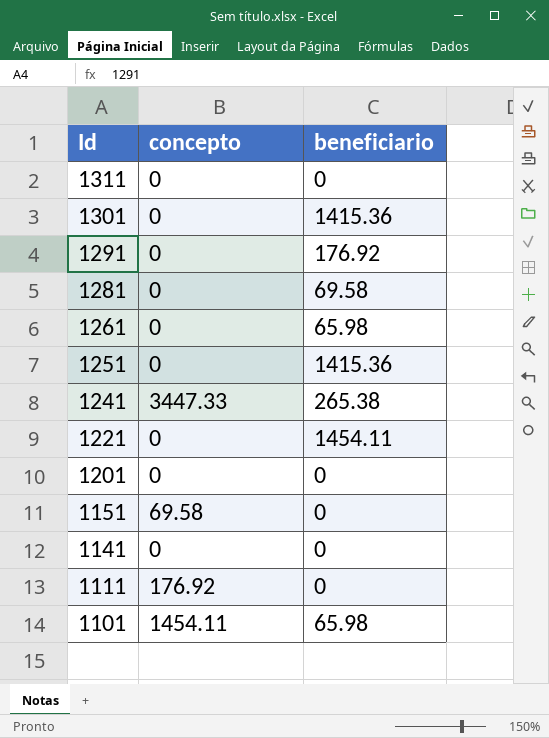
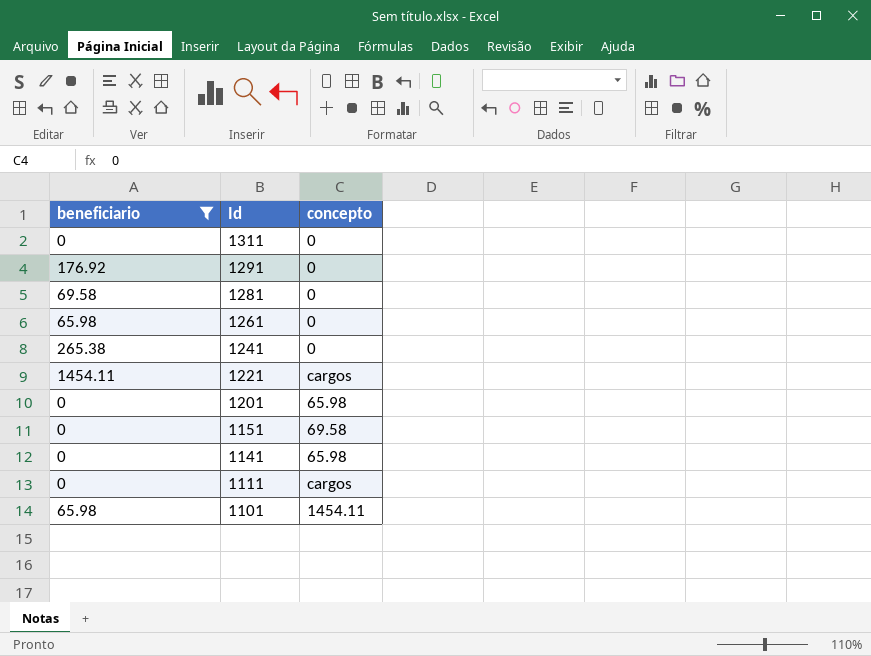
filter: none -> beneficiario != 1415.36
column beneficiario | position: 3 -> 1
1241 | concepto: 3447.33 -> 0
1221 | concepto: 0 -> cargos
1201 | concepto: 0 -> 65.98
1141 | concepto: 0 -> 65.98
1111 | concepto: 176.92 -> cargos

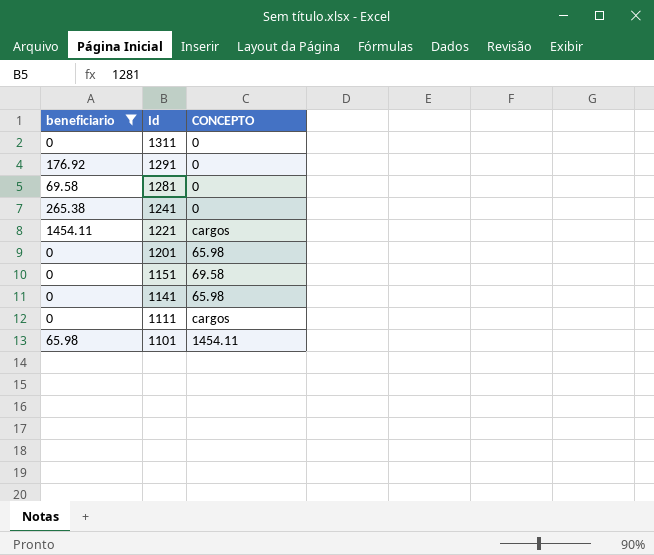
column name: concepto -> CONCEPTO
row 1261: 65.98 | 0 -> none

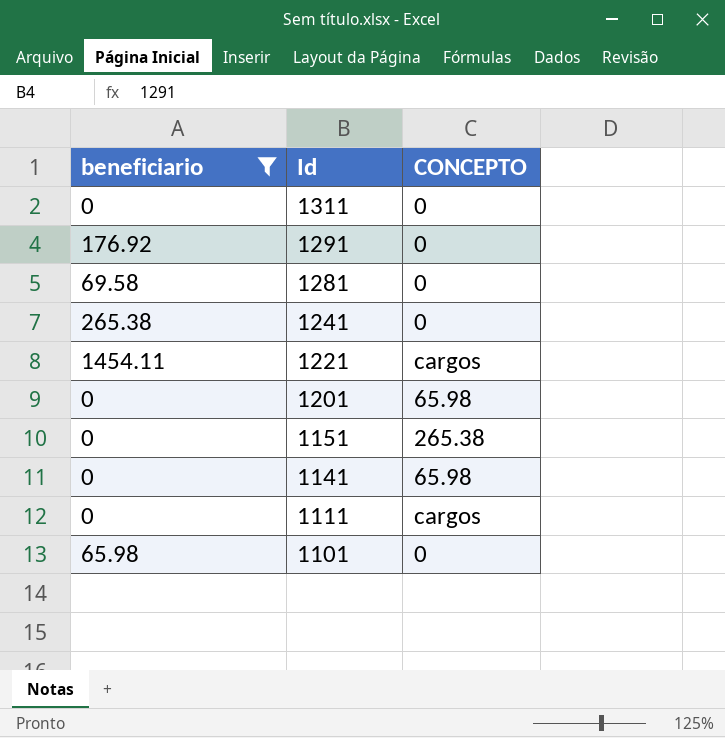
1151 | CONCEPTO: 69.58 -> 265.38
1101 | CONCEPTO: 1454.11 -> 0

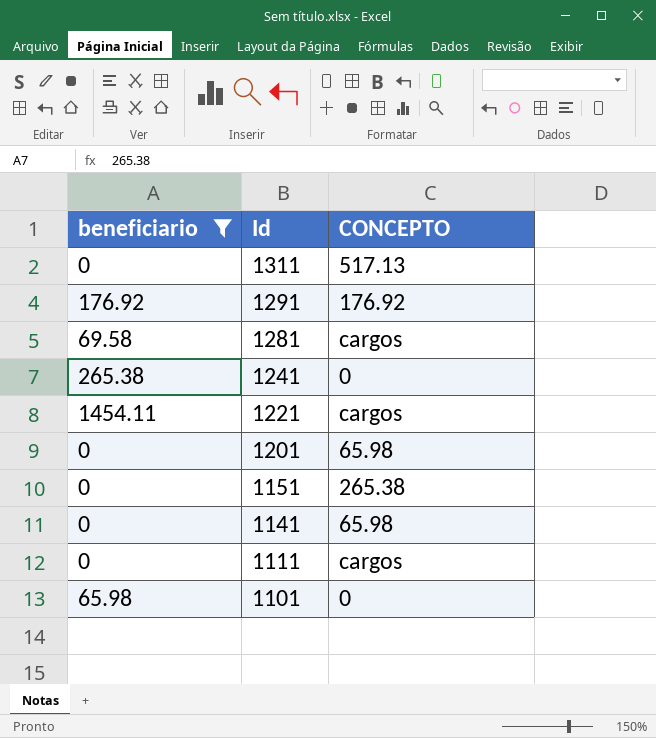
1311 | CONCEPTO: 0 -> 517.13
1291 | CONCEPTO: 0 -> 176.92
1281 | CONCEPTO: 0 -> cargos

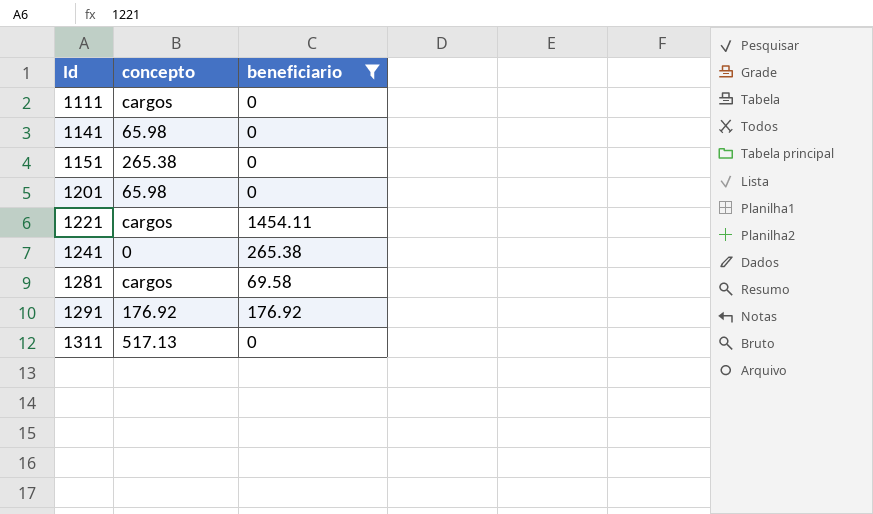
row order: Id descending -> Id ascending
column name: CONCEPTO -> concepto
column beneficiario | position: 1 -> 3
row 1101: 65.98 | 0 -> none

